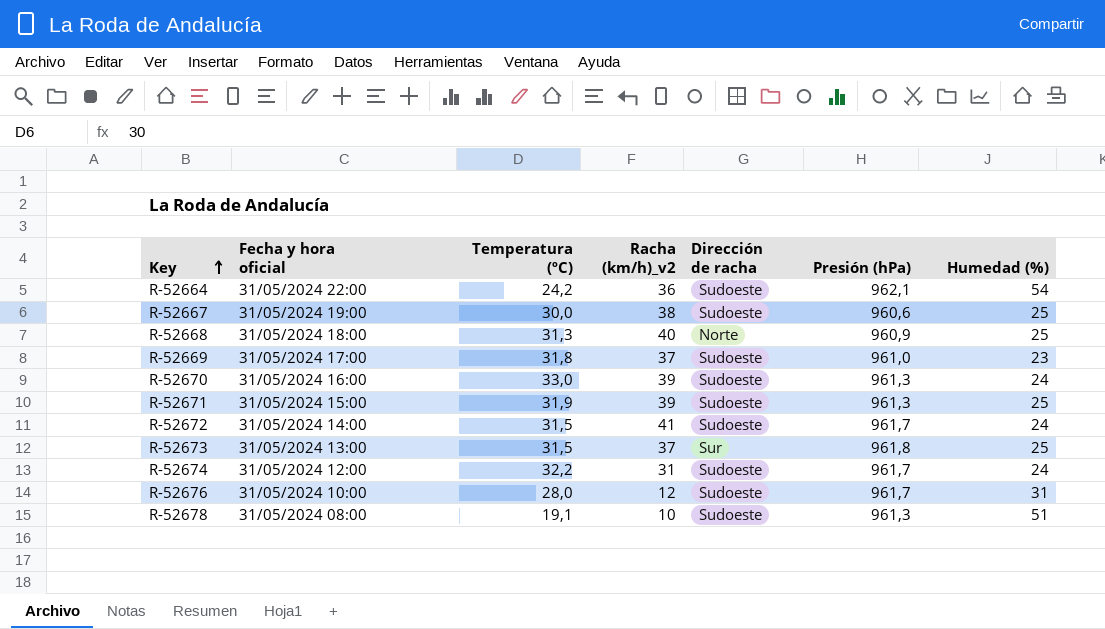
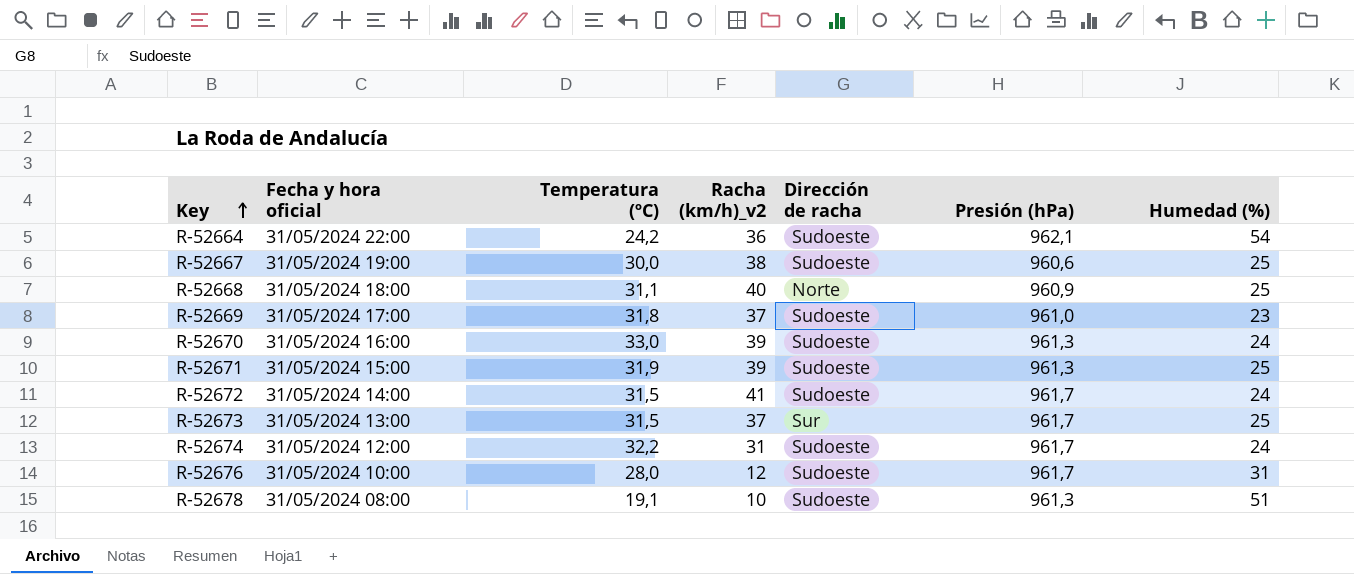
R-52668 | Temperatura (ºC): 31,3 -> 31,1
R-52673 | Presión (hPa): 961,8 -> 961,7

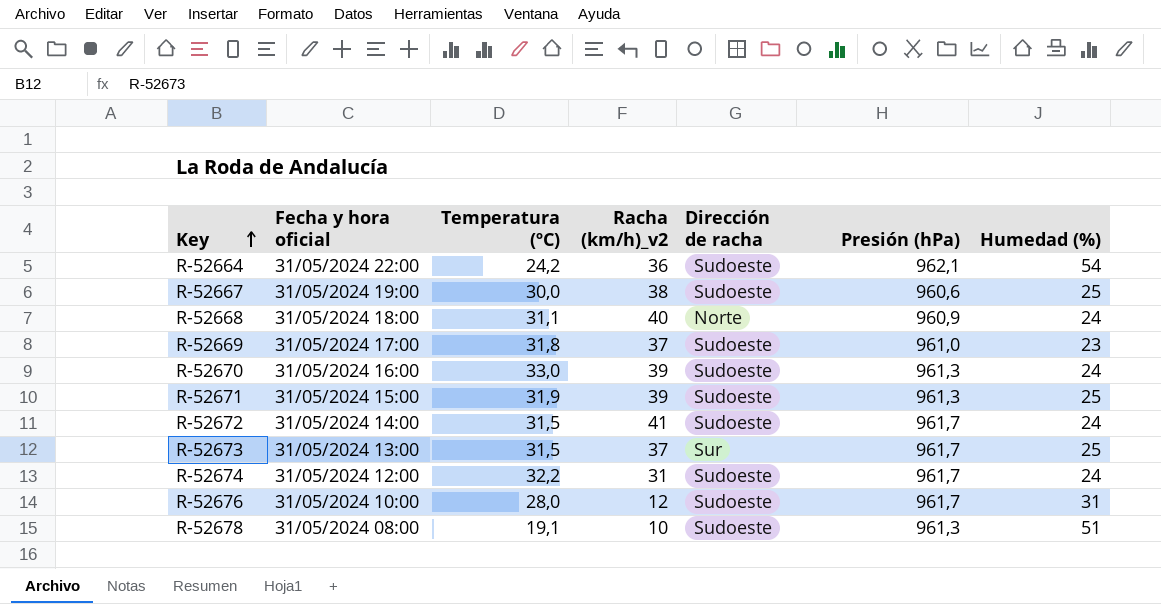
R-52668 | Humedad (%): 25 -> 24

